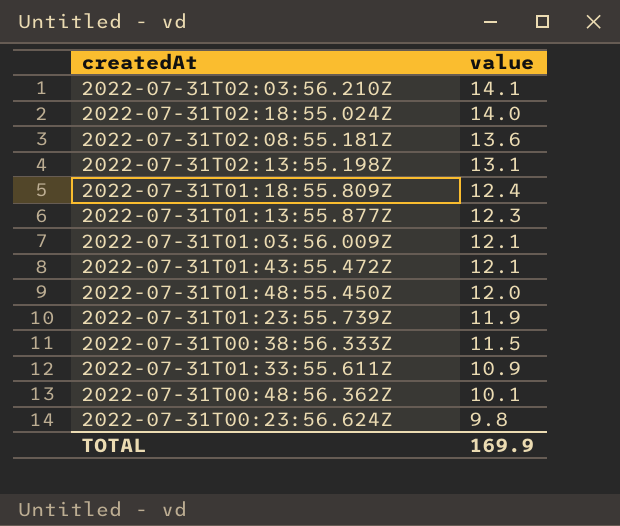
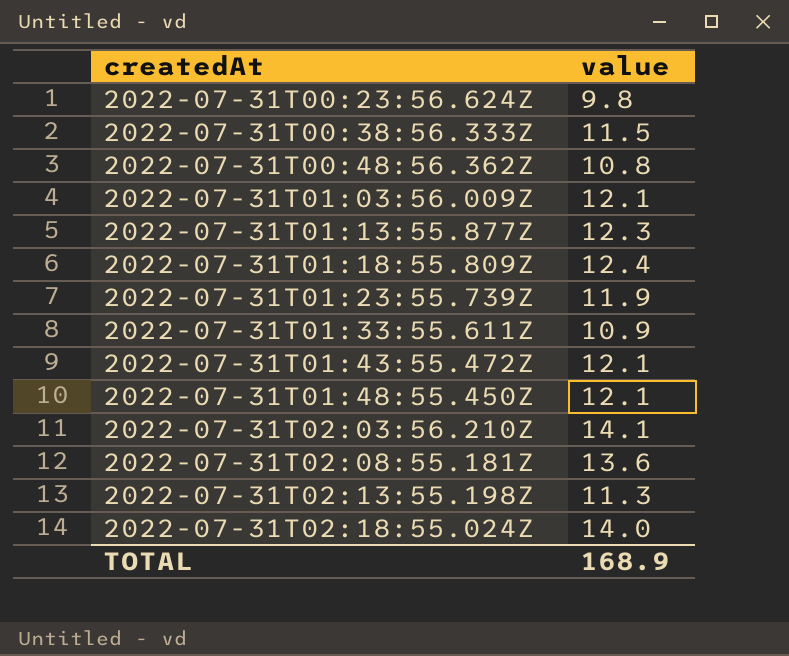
row order: value descending -> createdAt ascending
2022-07-31T00:48:56.362Z | value: 10.1 -> 10.8
2022-07-31T01:48:55.450Z | value: 12.0 -> 12.1
2022-07-31T02:13:55.198Z | value: 13.1 -> 11.3
TOTAL | value: 169.9 -> 168.9

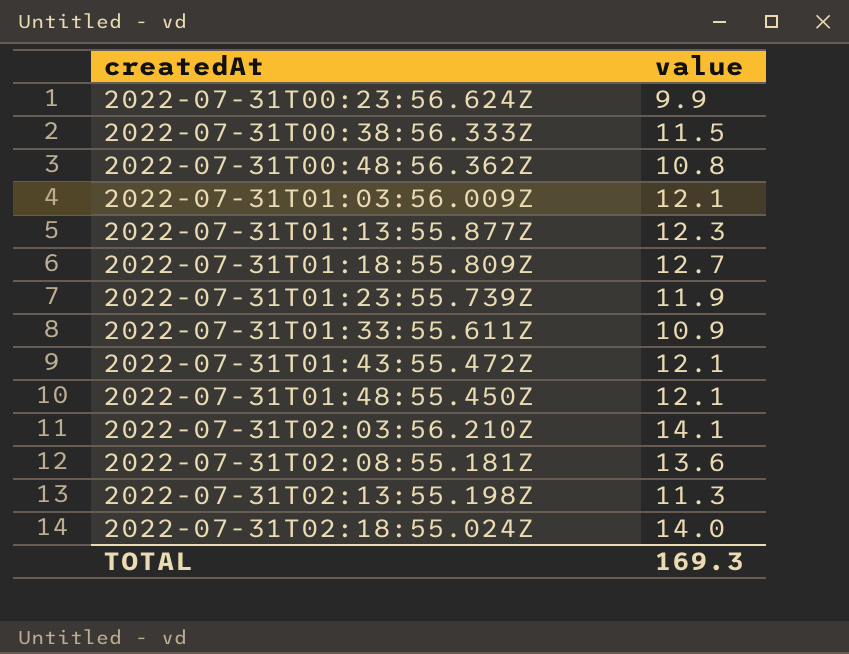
2022-07-31T00:23:56.624Z | value: 9.8 -> 9.9
2022-07-31T01:18:55.809Z | value: 12.4 -> 12.7
TOTAL | value: 168.9 -> 169.3

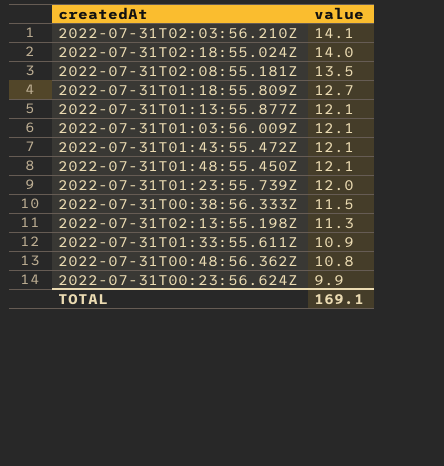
row order: createdAt ascending -> value descending
2022-07-31T02:08:55.181Z | value: 13.6 -> 13.5
2022-07-31T01:13:55.877Z | value: 12.3 -> 12.1
2022-07-31T01:23:55.739Z | value: 11.9 -> 12.0
TOTAL | value: 169.3 -> 169.1

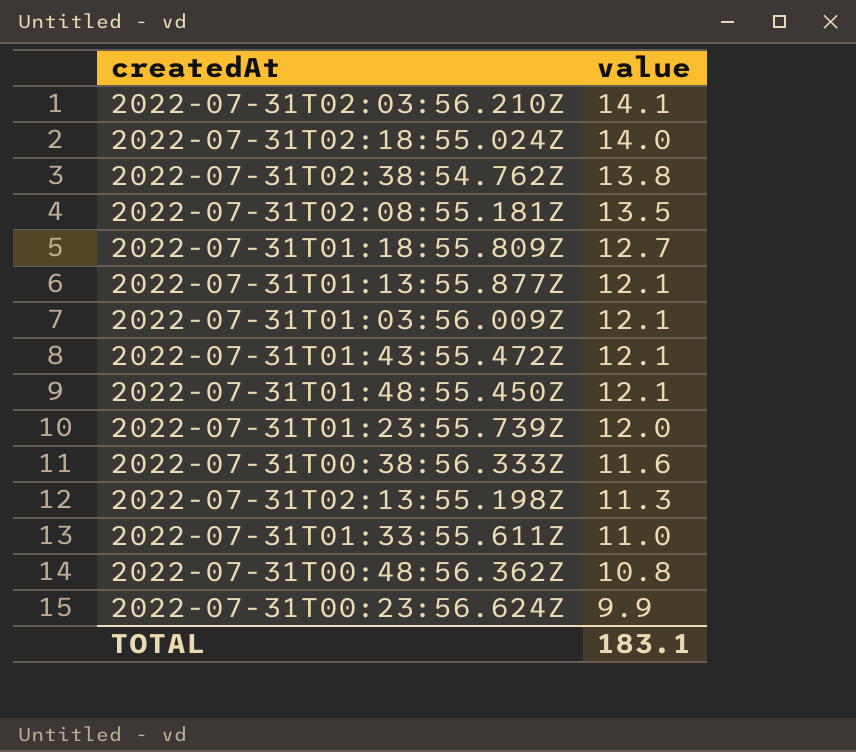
row 2022-07-31T02:38:54.762Z: none -> 13.8
2022-07-31T00:38:56.333Z | value: 11.5 -> 11.6
2022-07-31T01:33:55.611Z | value: 10.9 -> 11.0
TOTAL | value: 169.1 -> 183.1

